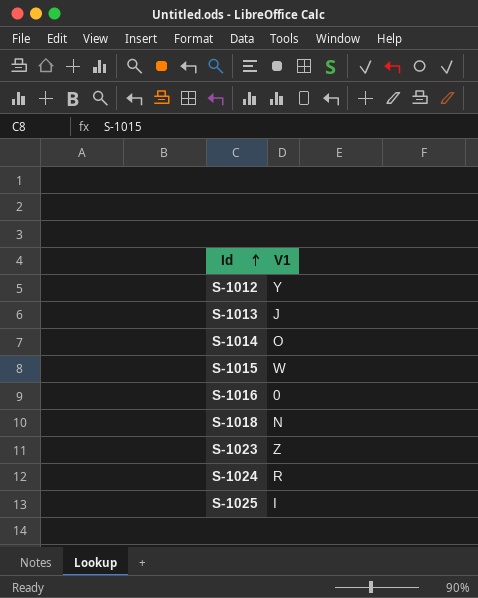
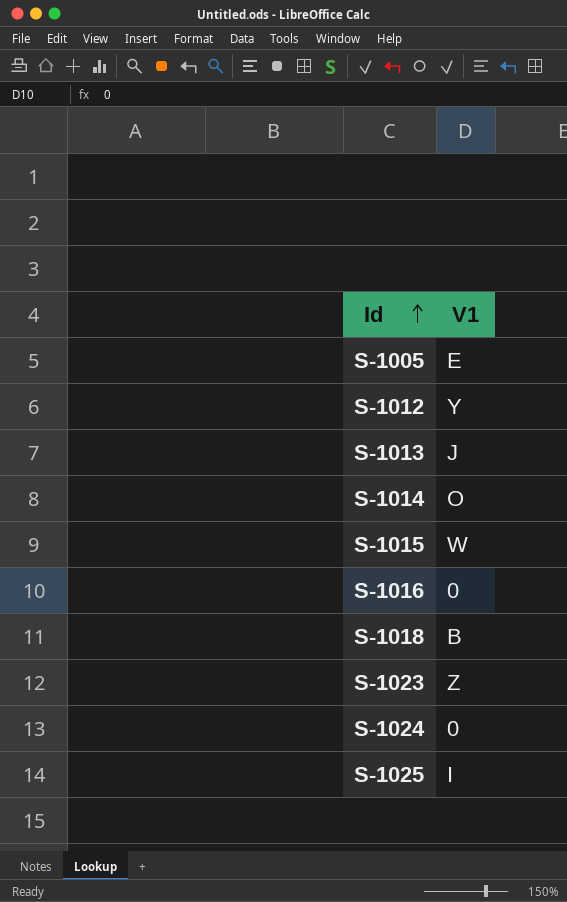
row S-1005: none -> E
S-1018 | V1: N -> B
S-1024 | V1: R -> 0

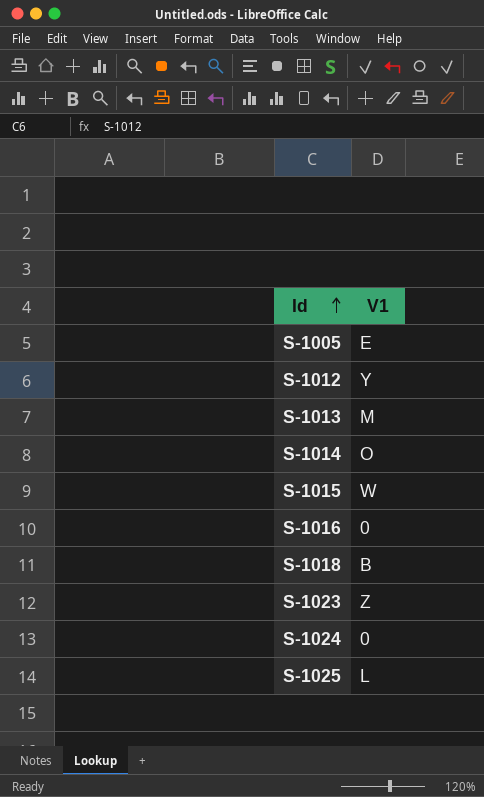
S-1013 | V1: J -> M
S-1025 | V1: I -> L

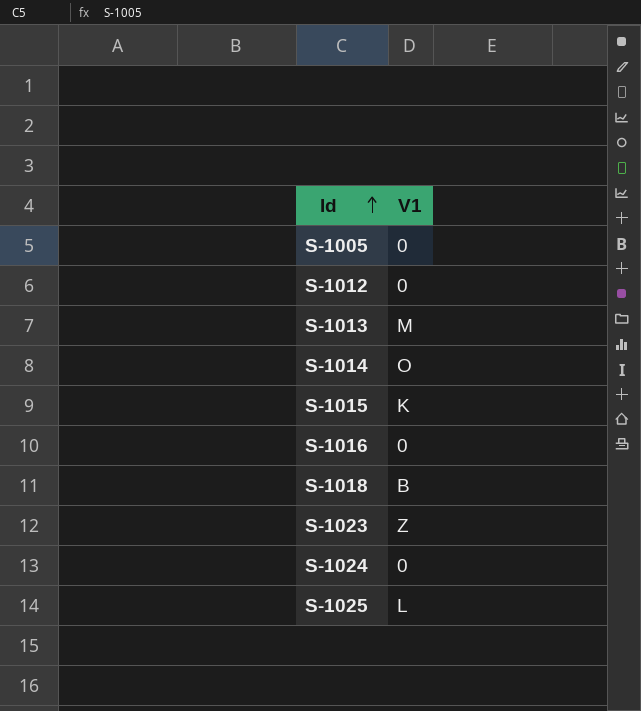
S-1005 | V1: E -> 0
S-1012 | V1: Y -> 0
S-1015 | V1: W -> K

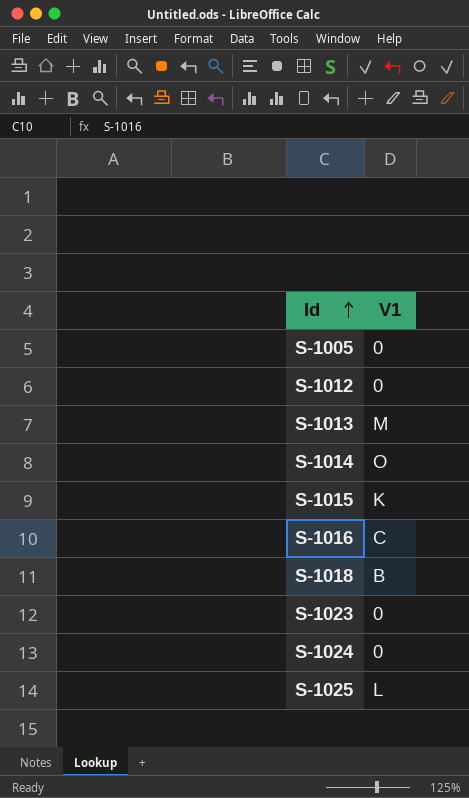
S-1016 | V1: 0 -> C
S-1023 | V1: Z -> 0

